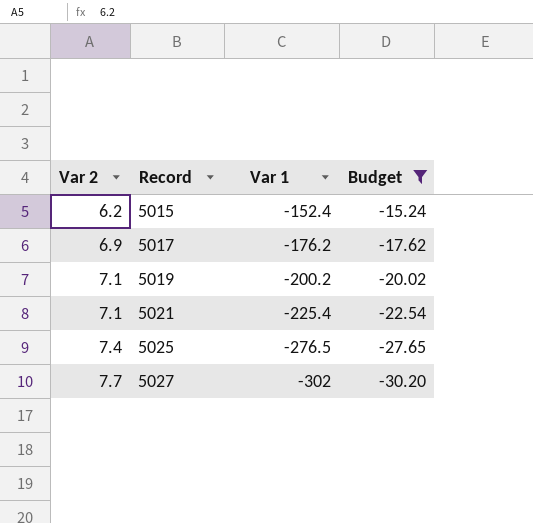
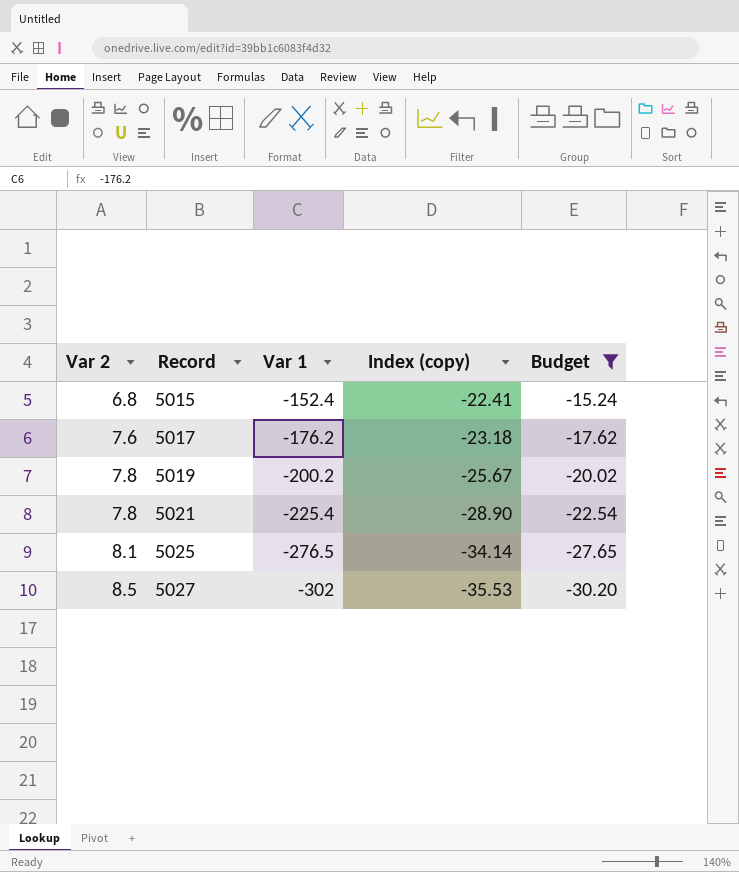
column Index (copy) | formula: none -> [Var 1] / [Var 2]
5015 | Var 2: 6.2 -> 6.8
5017 | Var 2: 6.9 -> 7.6
5019 | Var 2: 7.1 -> 7.8
5021 | Var 2: 7.1 -> 7.8
5025 | Var 2: 7.4 -> 8.1
5027 | Var 2: 7.7 -> 8.5

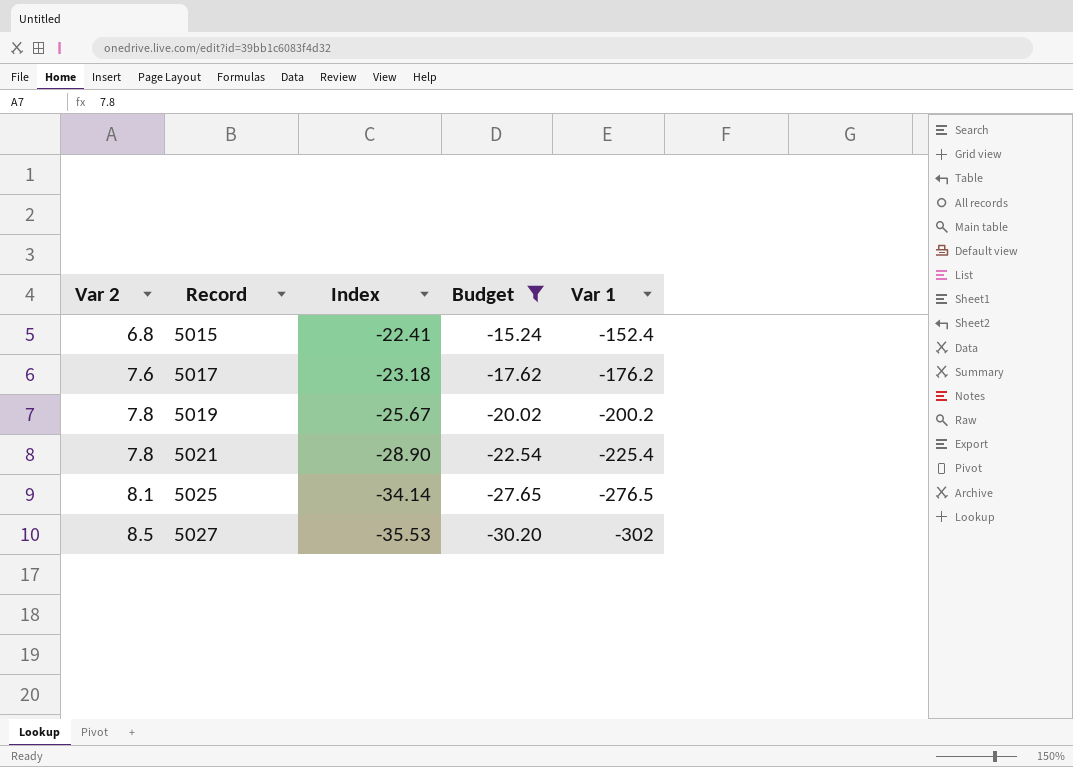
column name: Index (copy) -> Index
column Var 1 | position: 3 -> 5

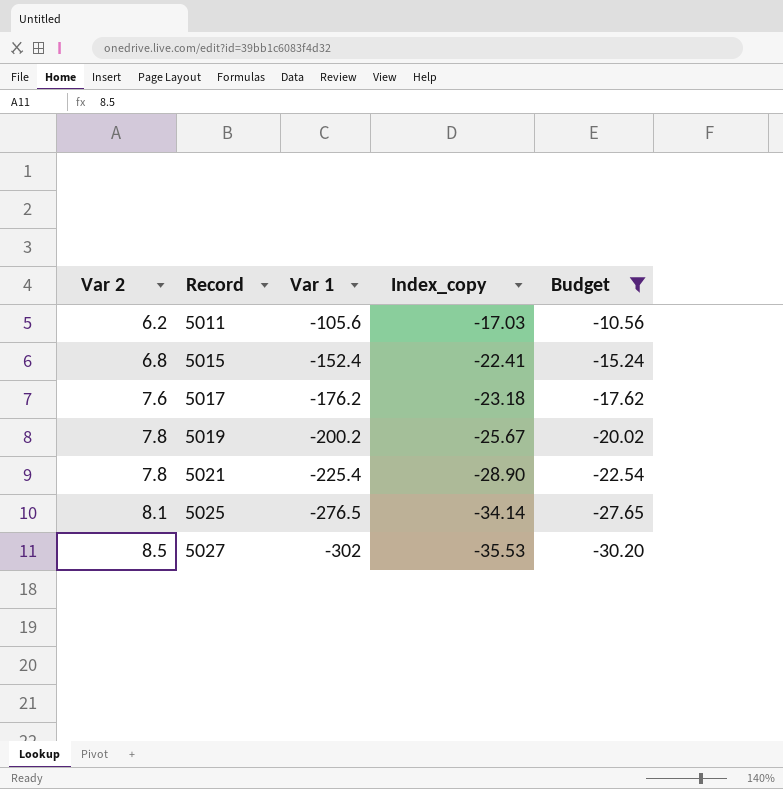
column Var 1 | position: 5 -> 3
column name: Index -> Index_copy
row 5011: none -> 6.2 | -105.6 | -17.03 | -10.56

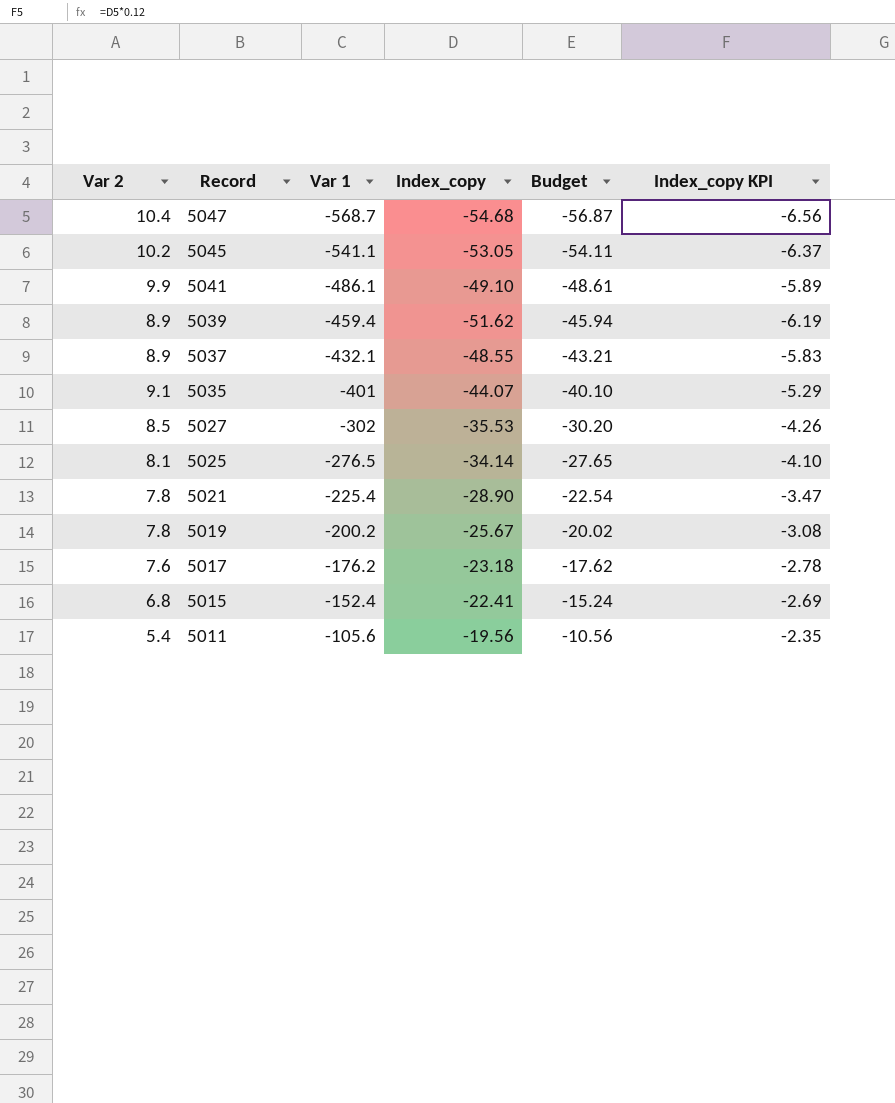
filter: Budget >= -30.20 -> none
row order: Var 2 ascending -> Record descending
column Index_copy KPI | formula: none -> [Index_copy] * 0.12
5011 | Var 2: 6.2 -> 5.4
5011 | Index_copy: -17.03 -> -19.56

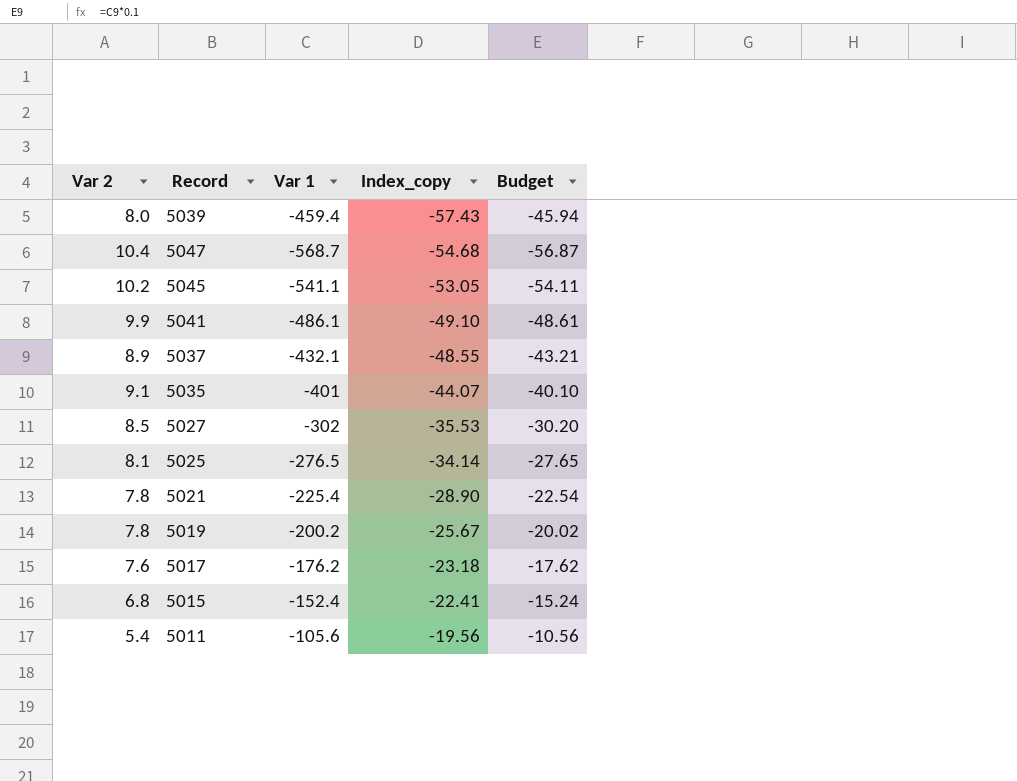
row order: Record descending -> Index_copy ascending
column Index_copy KPI | formula: [Index_copy] * 0.12 -> none
5039 | Var 2: 8.9 -> 8.0
5039 | Index_copy: -51.62 -> -57.43

